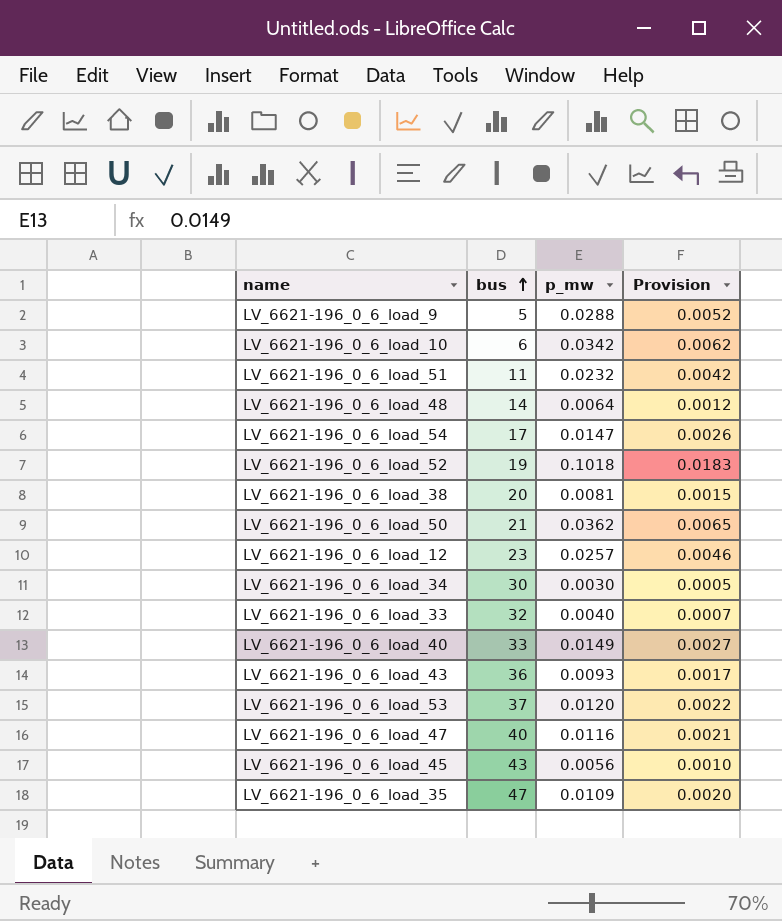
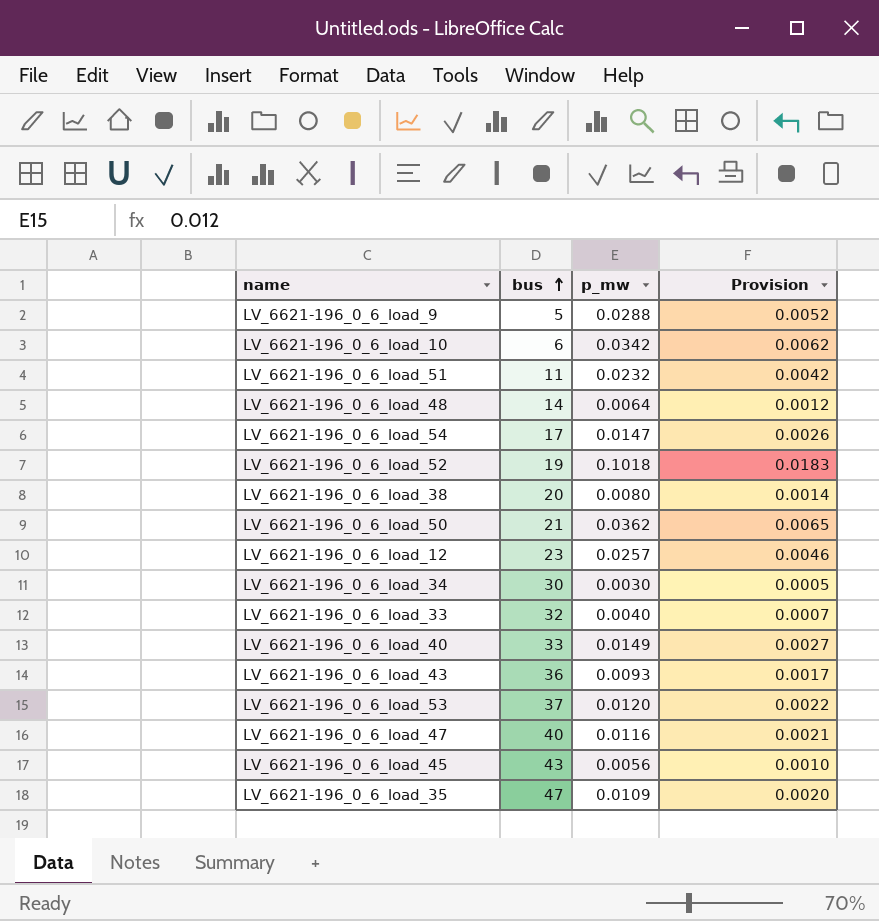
LV_6621-196_0_6_load_38 | p_mw: 0.0081 -> 0.0080
LV_6621-196_0_6_load_38 | Provision: 0.0015 -> 0.0014

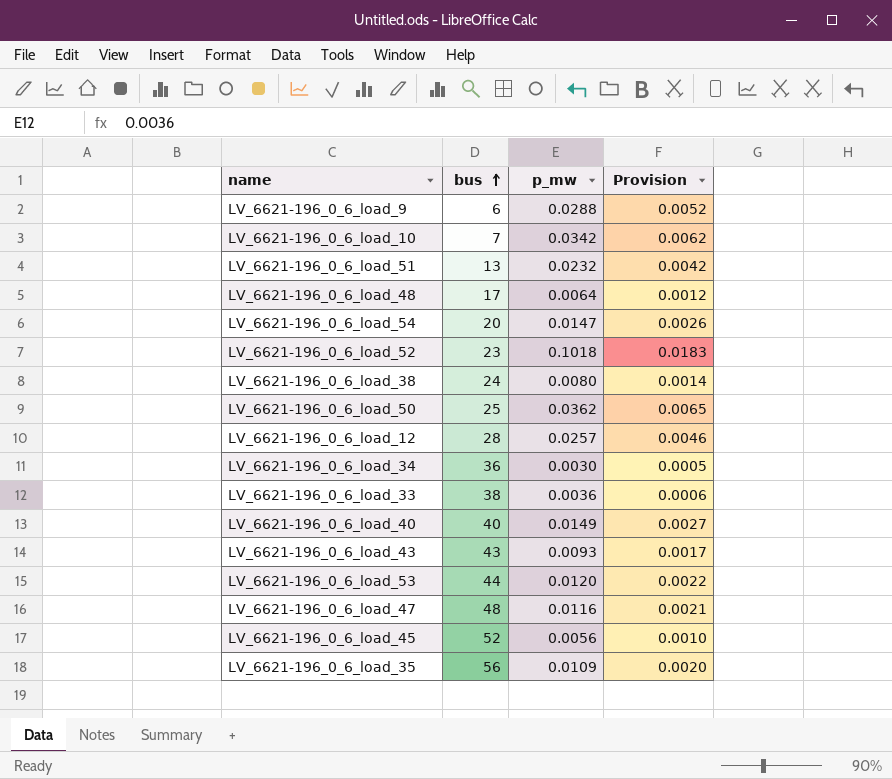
LV_6621-196_0_6_load_9 | bus: 5 -> 6
LV_6621-196_0_6_load_10 | bus: 6 -> 7
LV_6621-196_0_6_load_51 | bus: 11 -> 13
LV_6621-196_0_6_load_48 | bus: 14 -> 17
LV_6621-196_0_6_load_54 | bus: 17 -> 20
LV_6621-196_0_6_load_52 | bus: 19 -> 23
LV_6621-196_0_6_load_38 | bus: 20 -> 24
LV_6621-196_0_6_load_50 | bus: 21 -> 25
LV_6621-196_0_6_load_12 | bus: 23 -> 28
LV_6621-196_0_6_load_34 | bus: 30 -> 36
LV_6621-196_0_6_load_33 | bus: 32 -> 38
LV_6621-196_0_6_load_33 | p_mw: 0.0040 -> 0.0036
LV_6621-196_0_6_load_33 | Provision: 0.0007 -> 0.0006
LV_6621-196_0_6_load_40 | bus: 33 -> 40
LV_6621-196_0_6_load_43 | bus: 36 -> 43
LV_6621-196_0_6_load_53 | bus: 37 -> 44
LV_6621-196_0_6_load_47 | bus: 40 -> 48
LV_6621-196_0_6_load_45 | bus: 43 -> 52
LV_6621-196_0_6_load_35 | bus: 47 -> 56

